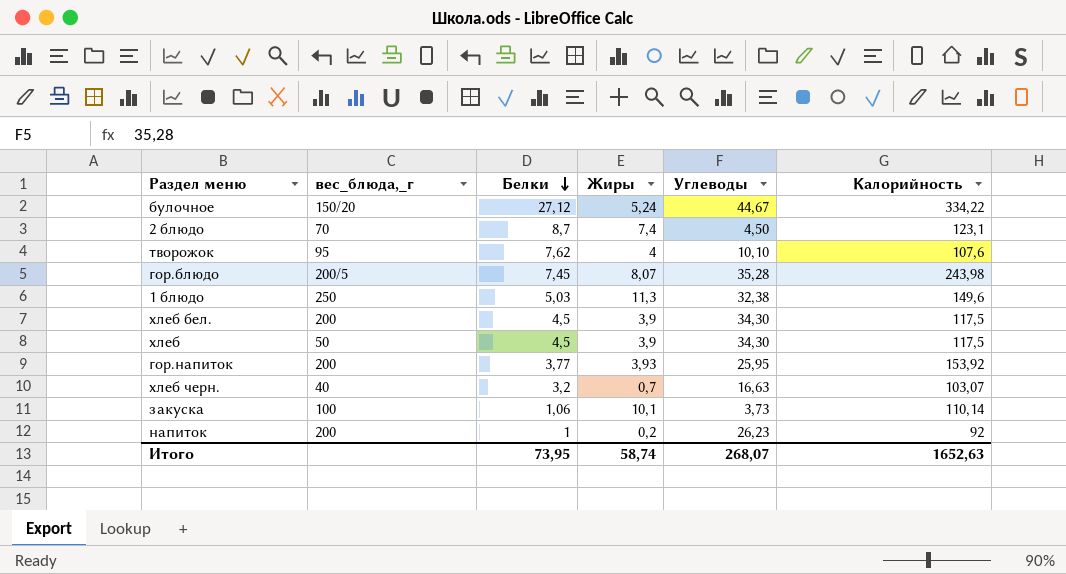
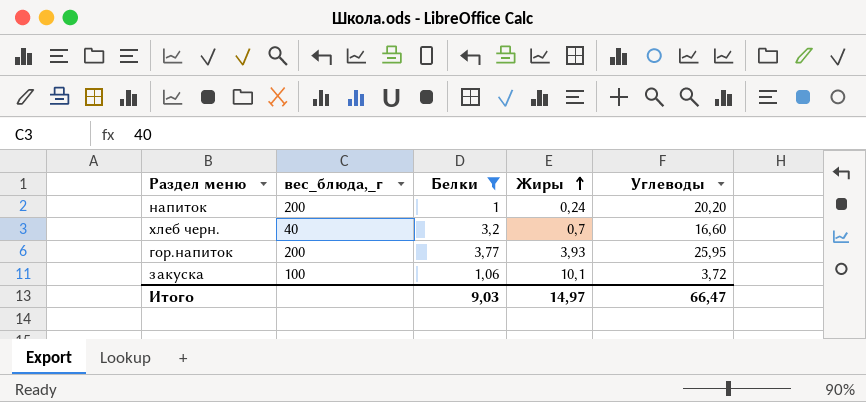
filter: none -> Белки <= 3,77
row order: Белки descending -> Жиры ascending
column Калорийность | position: 6 -> none
напиток | Жиры: 0,2 -> 0,24
напиток | Углеводы: 26,23 -> 20,20
хлеб черн. | Углеводы: 16,63 -> 16,60
закуска | Углеводы: 3,73 -> 3,72
Итого | Белки: 73,95 -> 9,03
Итого | Жиры: 58,74 -> 14,97
Итого | Углеводы: 268,07 -> 66,47

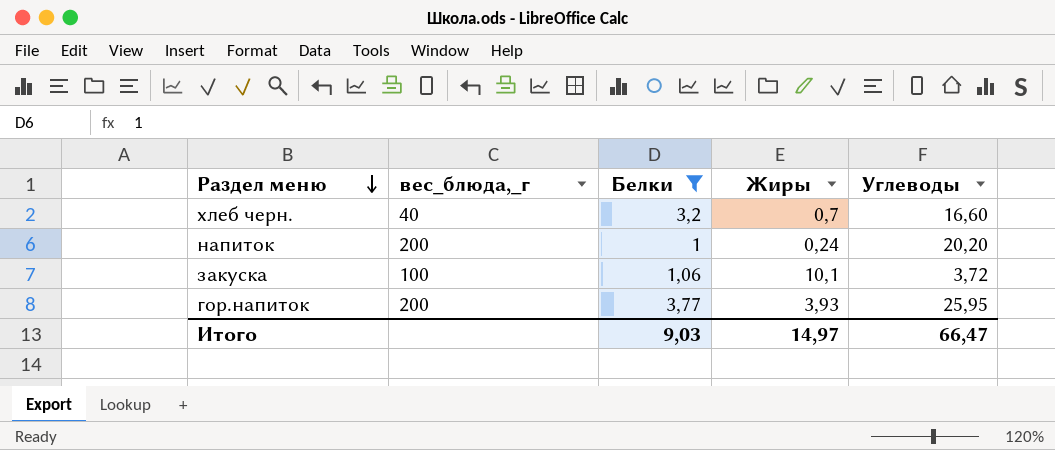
row order: Жиры ascending -> Раздел меню descending

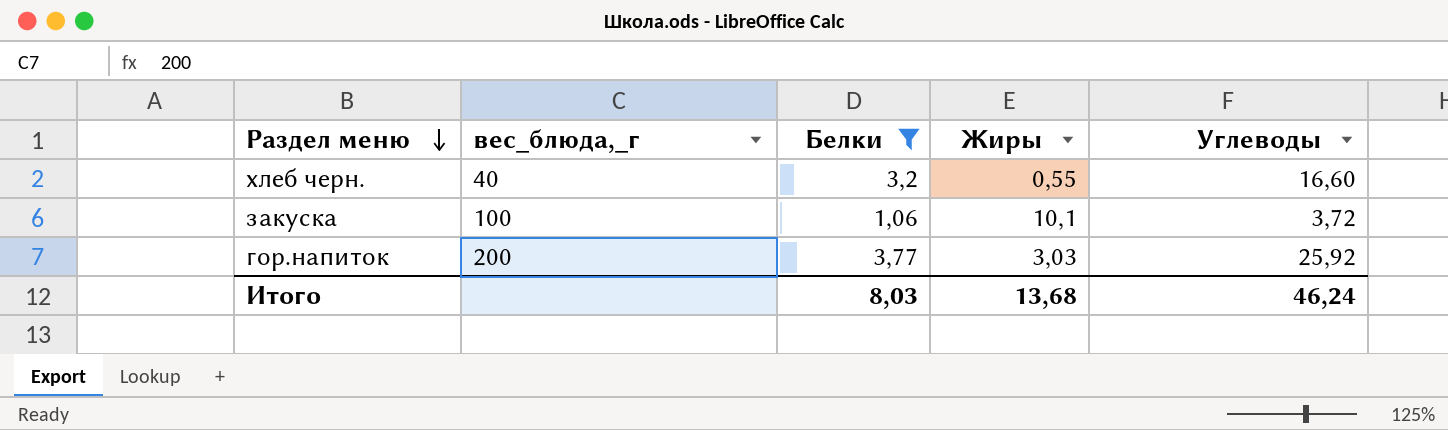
row напиток: 200 | 1 | 0,24 | 20,20 -> none
хлеб черн. | Жиры: 0,7 -> 0,55
гор.напиток | Жиры: 3,93 -> 3,03
гор.напиток | Углеводы: 25,95 -> 25,92
Итого | Белки: 9,03 -> 8,03
Итого | Жиры: 14,97 -> 13,68
Итого | Углеводы: 66,47 -> 46,24

